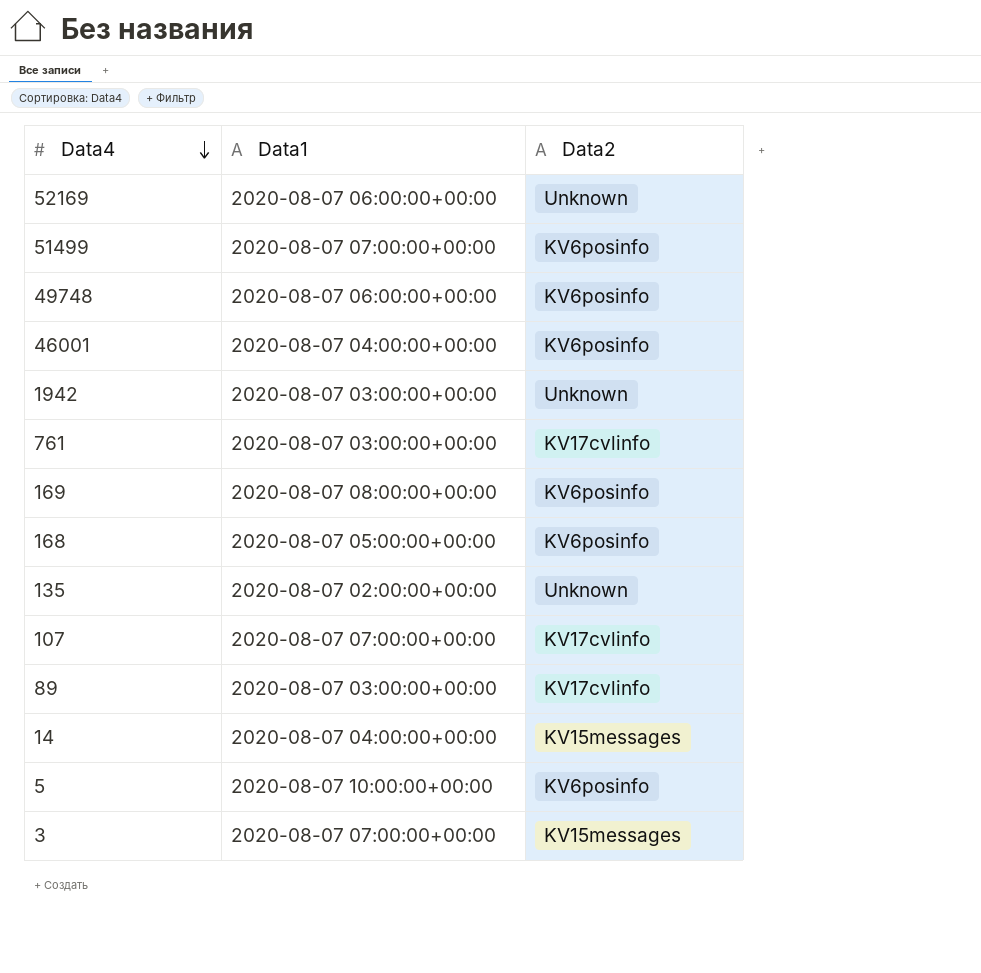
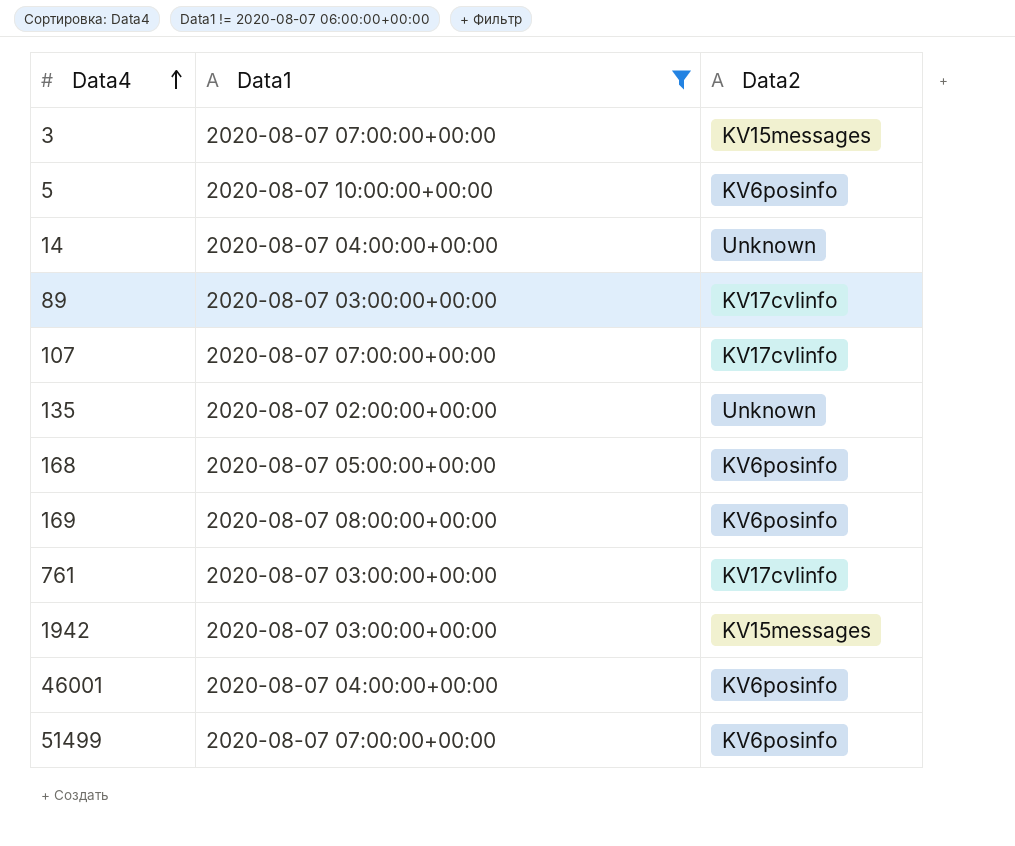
filter: none -> Data1 != 2020-08-07 06:00:00+00:00
row order: Data4 descending -> Data4 ascending
14 | Data2: KV15messages -> Unknown
1942 | Data2: Unknown -> KV15messages

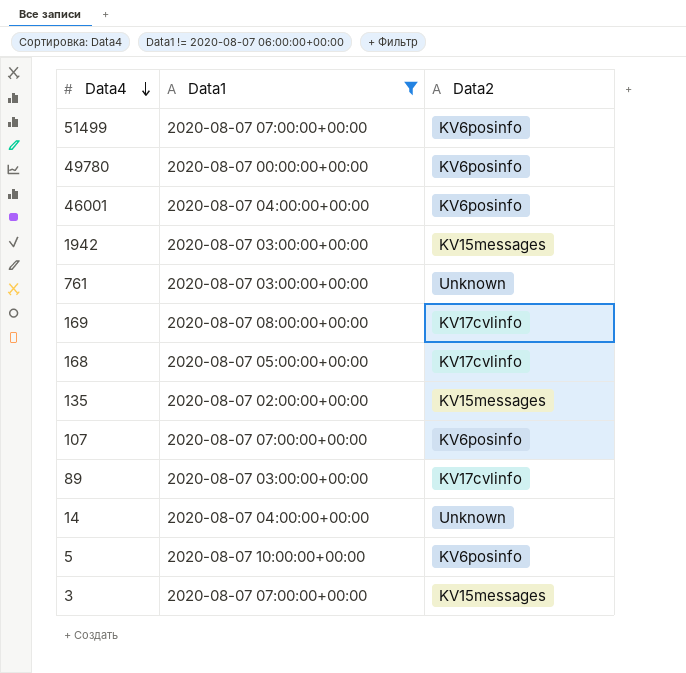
row order: Data4 ascending -> Data4 descending
row 49780: none -> 2020-08-07 00:00:00+00:00 | KV6posinfo
761 | Data2: KV17cvlinfo -> Unknown
169 | Data2: KV6posinfo -> KV17cvlinfo
168 | Data2: KV6posinfo -> KV17cvlinfo
135 | Data2: Unknown -> KV15messages
107 | Data2: KV17cvlinfo -> KV6posinfo

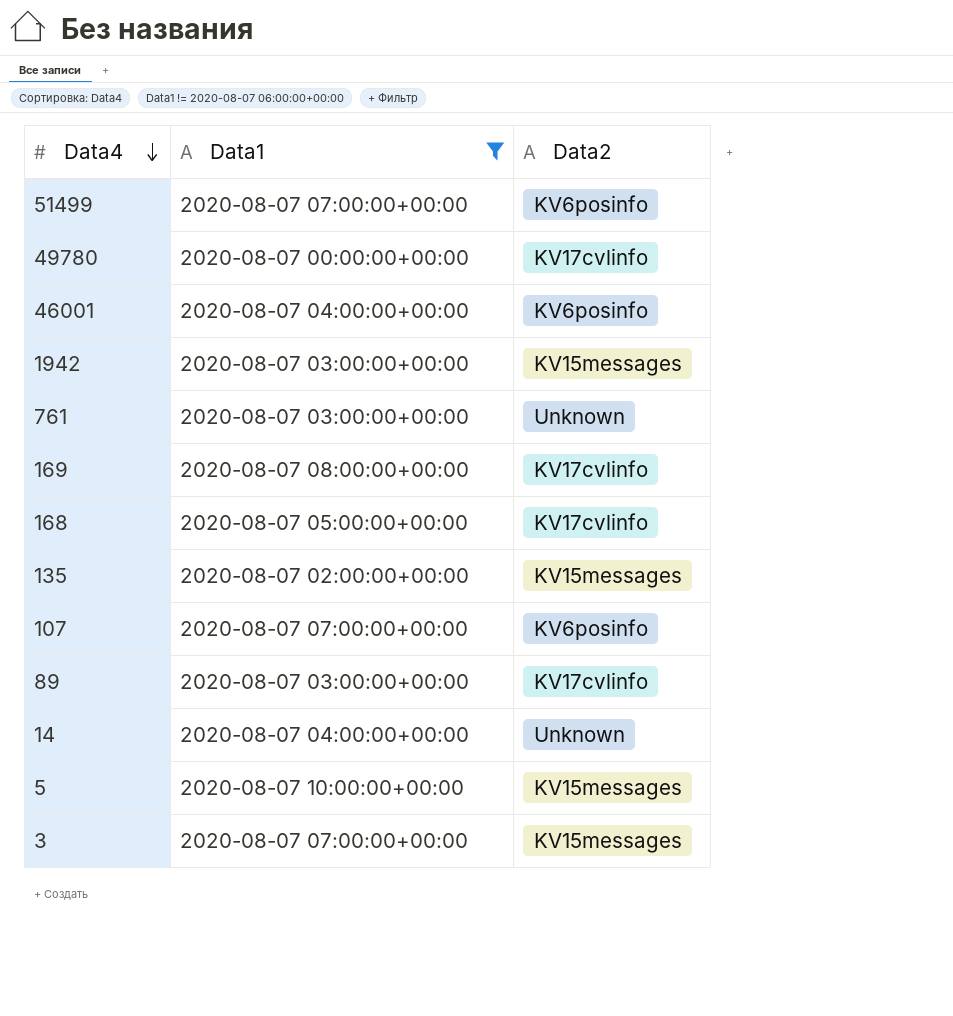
49780 | Data2: KV6posinfo -> KV17cvlinfo
5 | Data2: KV6posinfo -> KV15messages

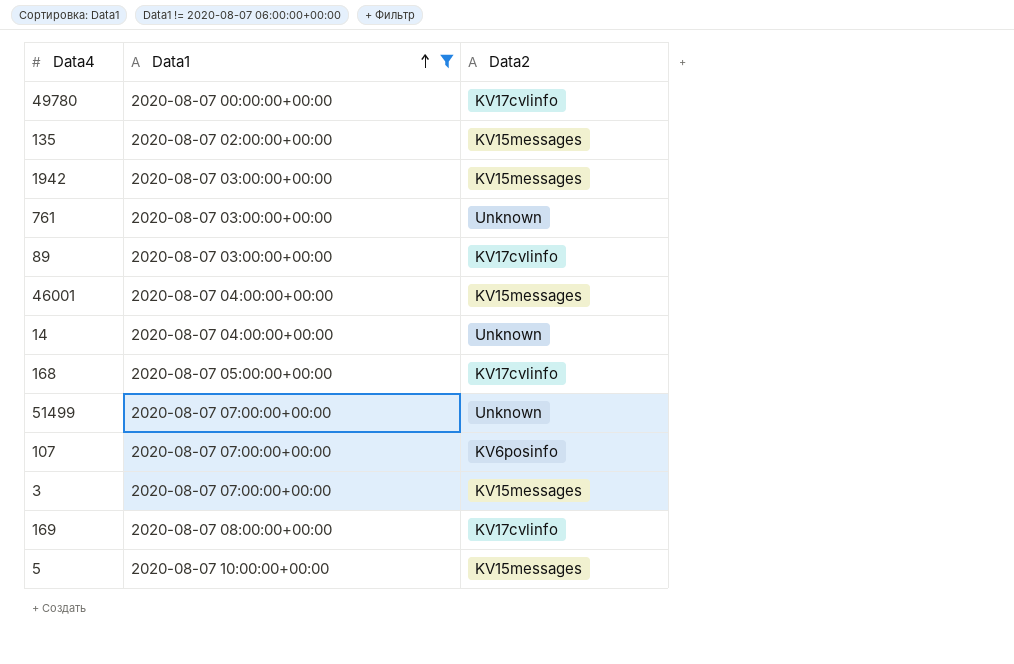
row order: Data4 descending -> Data1 ascending
46001 | Data2: KV6posinfo -> KV15messages
51499 | Data2: KV6posinfo -> Unknown

